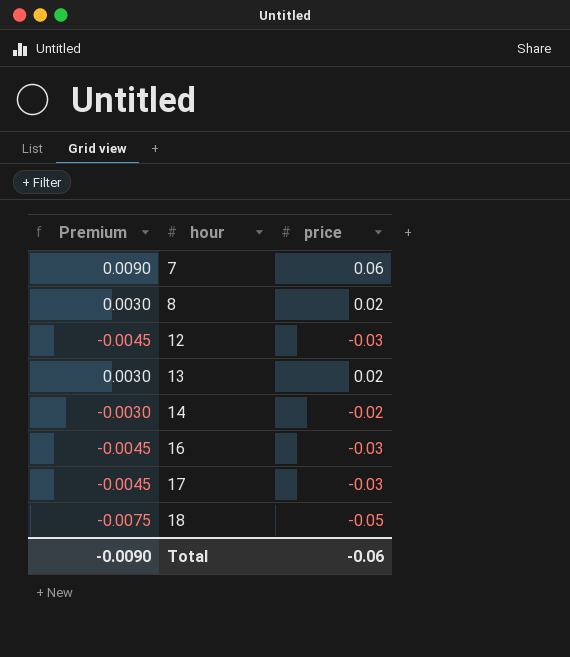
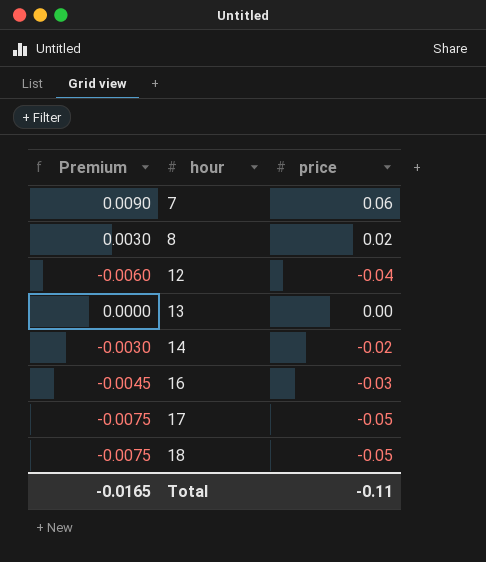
12 | Premium: -0.0045 -> -0.0060
12 | price: -0.03 -> -0.04
13 | Premium: 0.0030 -> 0.0000
13 | price: 0.02 -> 0.00
17 | Premium: -0.0045 -> -0.0075
17 | price: -0.03 -> -0.05
Total | Premium: -0.0090 -> -0.0165
Total | price: -0.06 -> -0.11

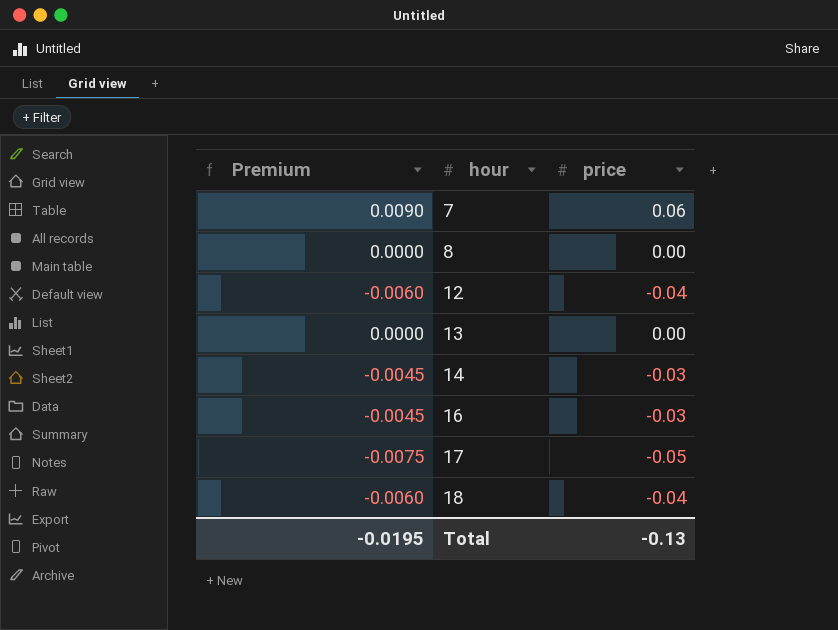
8 | Premium: 0.0030 -> 0.0000
8 | price: 0.02 -> 0.00
14 | Premium: -0.0030 -> -0.0045
14 | price: -0.02 -> -0.03
18 | Premium: -0.0075 -> -0.0060
18 | price: -0.05 -> -0.04
Total | Premium: -0.0165 -> -0.0195
Total | price: -0.11 -> -0.13

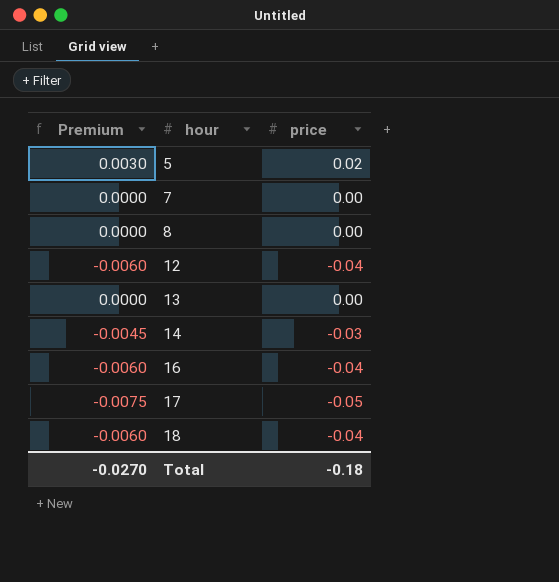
row 5: none -> 0.0030 | 0.02
7 | Premium: 0.0090 -> 0.0000
7 | price: 0.06 -> 0.00
16 | Premium: -0.0045 -> -0.0060
16 | price: -0.03 -> -0.04
Total | Premium: -0.0195 -> -0.0270
Total | price: -0.13 -> -0.18

